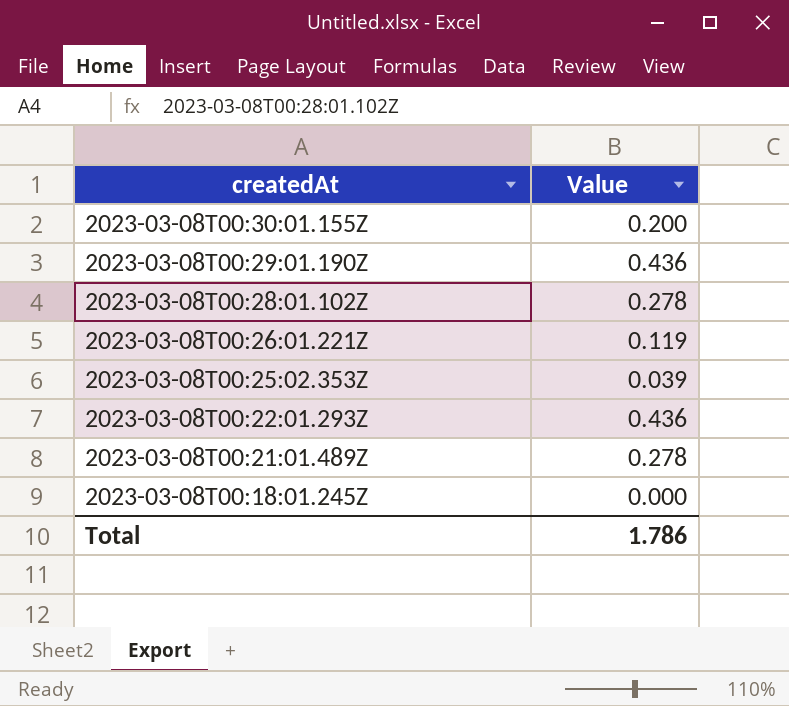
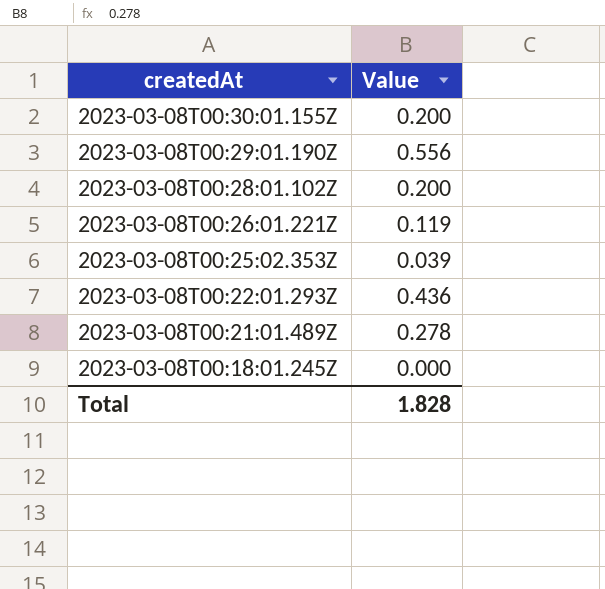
2023-03-08T00:29:01.190Z | Value: 0.436 -> 0.556
2023-03-08T00:28:01.102Z | Value: 0.278 -> 0.200
Total | Value: 1.786 -> 1.828

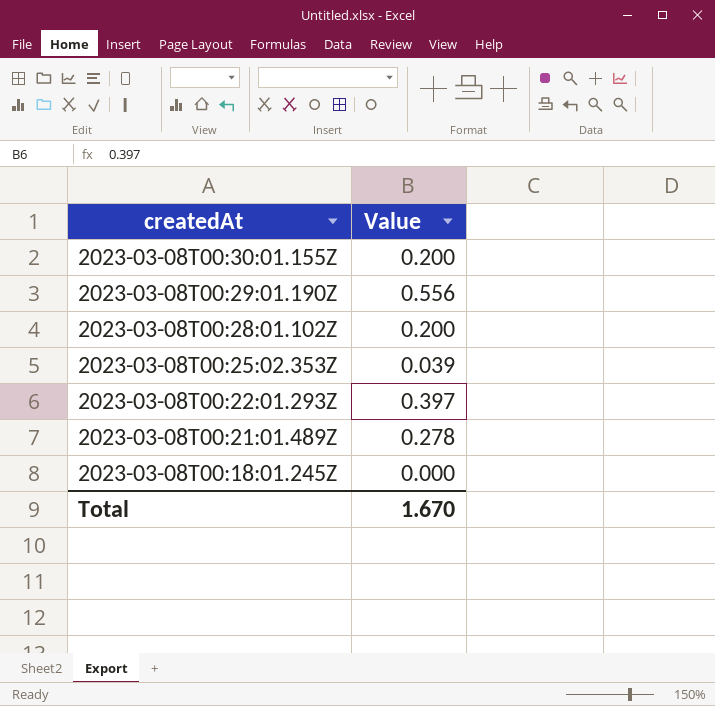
row 2023-03-08T00:26:01.221Z: 0.119 -> none
2023-03-08T00:22:01.293Z | Value: 0.436 -> 0.397
Total | Value: 1.828 -> 1.670

